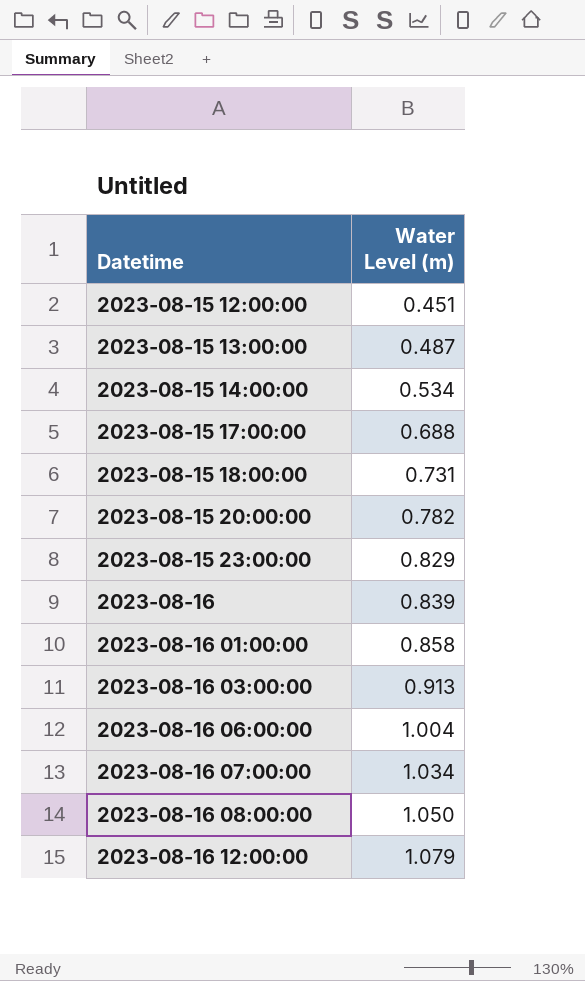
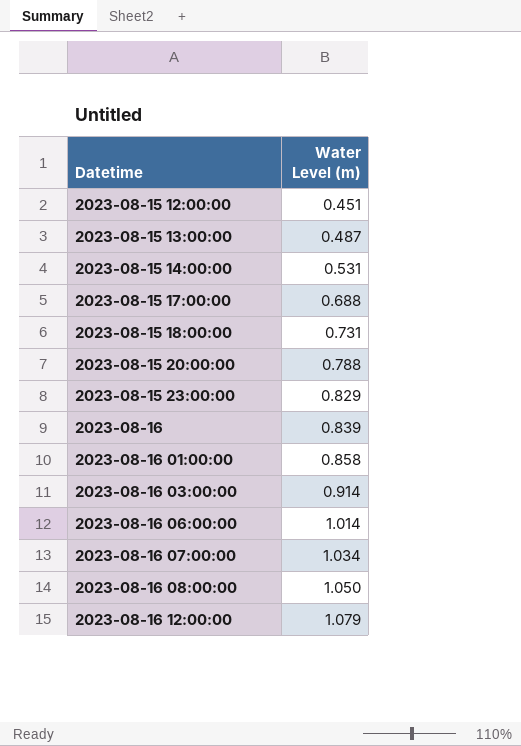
2023-08-15 14:00:00 | Water Level (m): 0.534 -> 0.531
2023-08-15 20:00:00 | Water Level (m): 0.782 -> 0.788
2023-08-16 03:00:00 | Water Level (m): 0.913 -> 0.914
2023-08-16 06:00:00 | Water Level (m): 1.004 -> 1.014

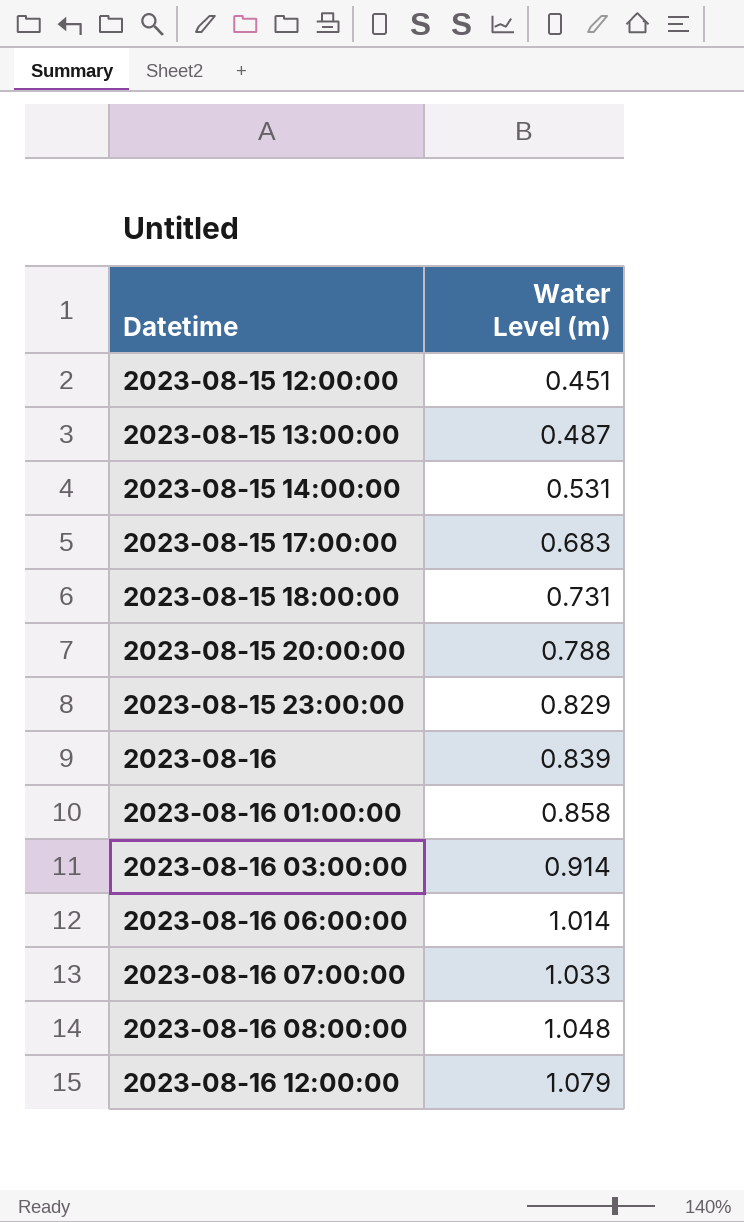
2023-08-15 17:00:00 | Water Level (m): 0.688 -> 0.683
2023-08-16 07:00:00 | Water Level (m): 1.034 -> 1.033
2023-08-16 08:00:00 | Water Level (m): 1.050 -> 1.048

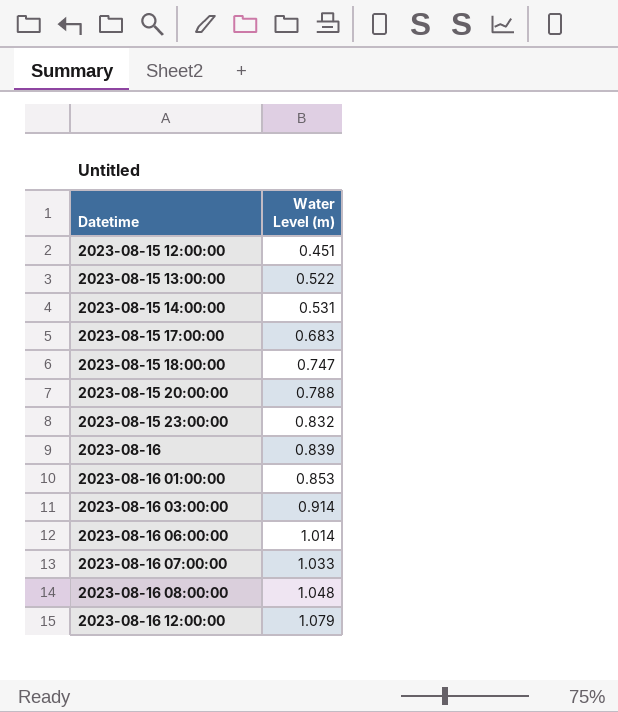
2023-08-15 13:00:00 | Water Level (m): 0.487 -> 0.522
2023-08-15 18:00:00 | Water Level (m): 0.731 -> 0.747
2023-08-15 23:00:00 | Water Level (m): 0.829 -> 0.832
2023-08-16 01:00:00 | Water Level (m): 0.858 -> 0.853

